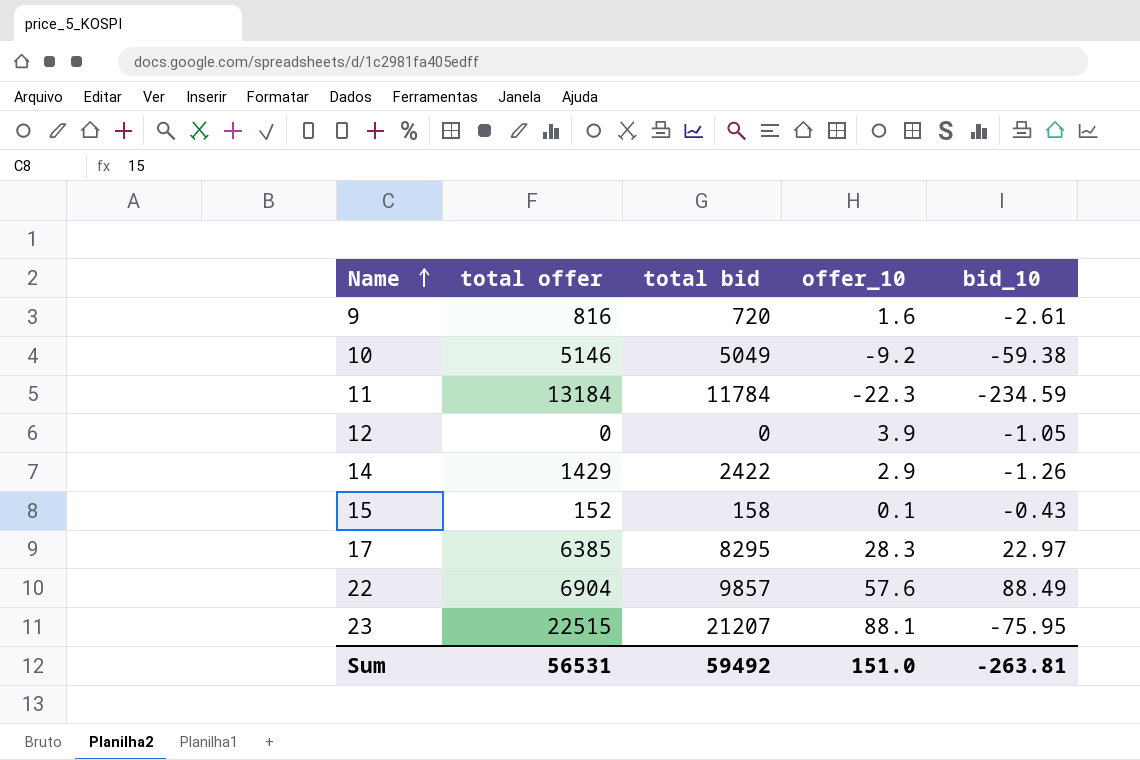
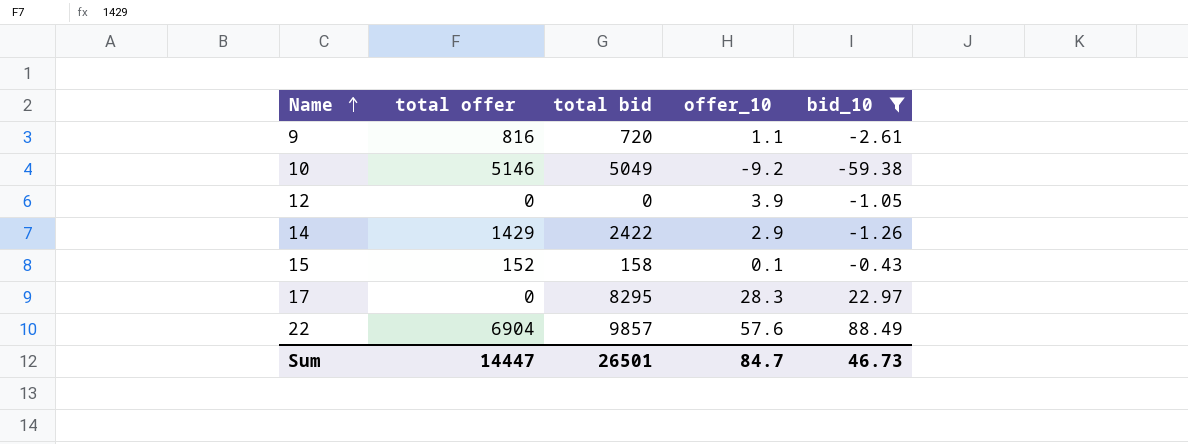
filter: none -> bid_10 >= -59.38
9 | offer_10: 1.6 -> 1.1
17 | total offer: 6385 -> 0
Sum | total offer: 56531 -> 14447
Sum | total bid: 59492 -> 26501
Sum | offer_10: 151.0 -> 84.7
Sum | bid_10: -263.81 -> 46.73

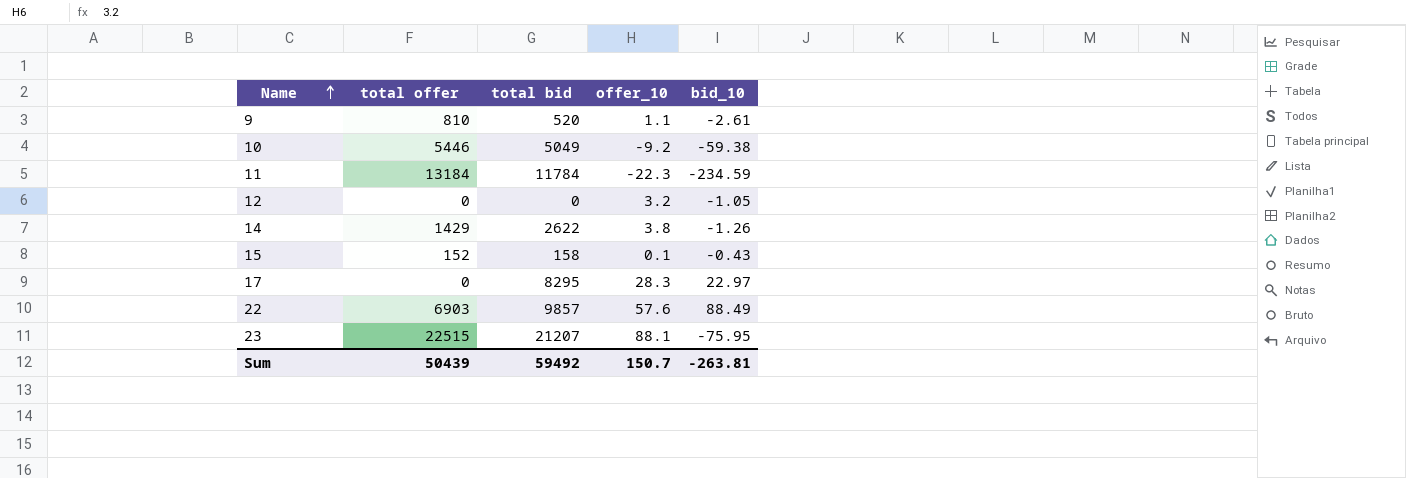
filter: bid_10 >= -59.38 -> none
9 | total offer: 816 -> 810
9 | total bid: 720 -> 520
10 | total offer: 5146 -> 5446
12 | offer_10: 3.9 -> 3.2
14 | total bid: 2422 -> 2622
14 | offer_10: 2.9 -> 3.8
22 | total offer: 6904 -> 6903
Sum | total offer: 14447 -> 50439
Sum | total bid: 26501 -> 59492
Sum | offer_10: 84.7 -> 150.7
Sum | bid_10: 46.73 -> -263.81

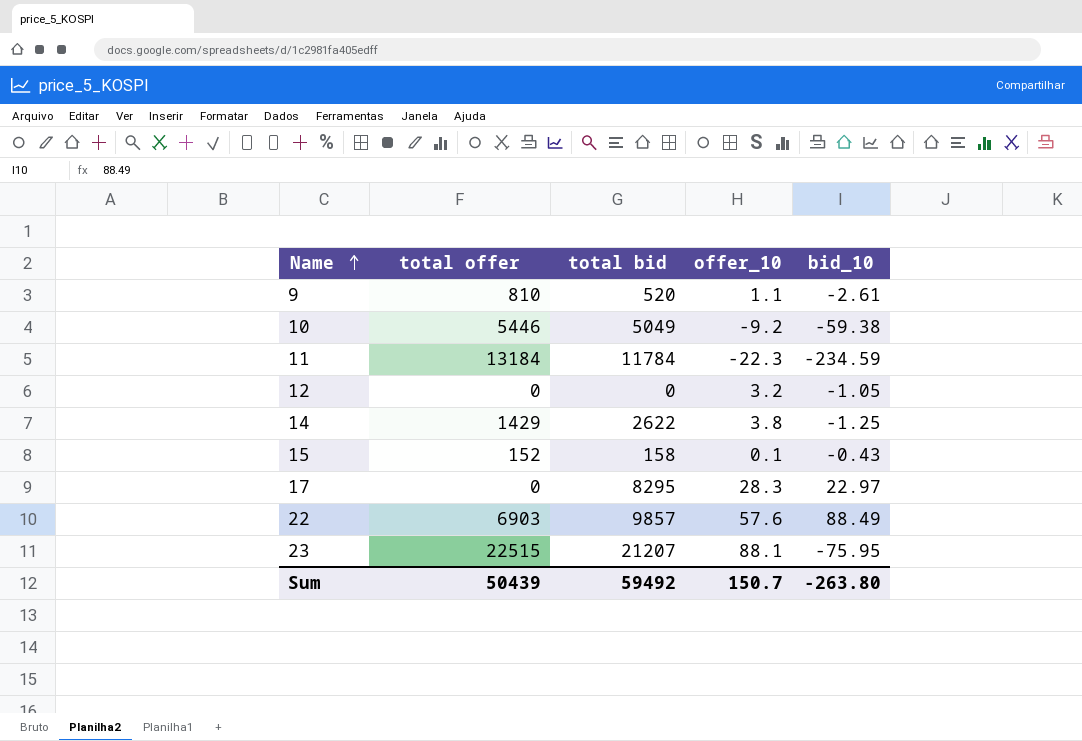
14 | bid_10: -1.26 -> -1.25
Sum | bid_10: -263.81 -> -263.80

